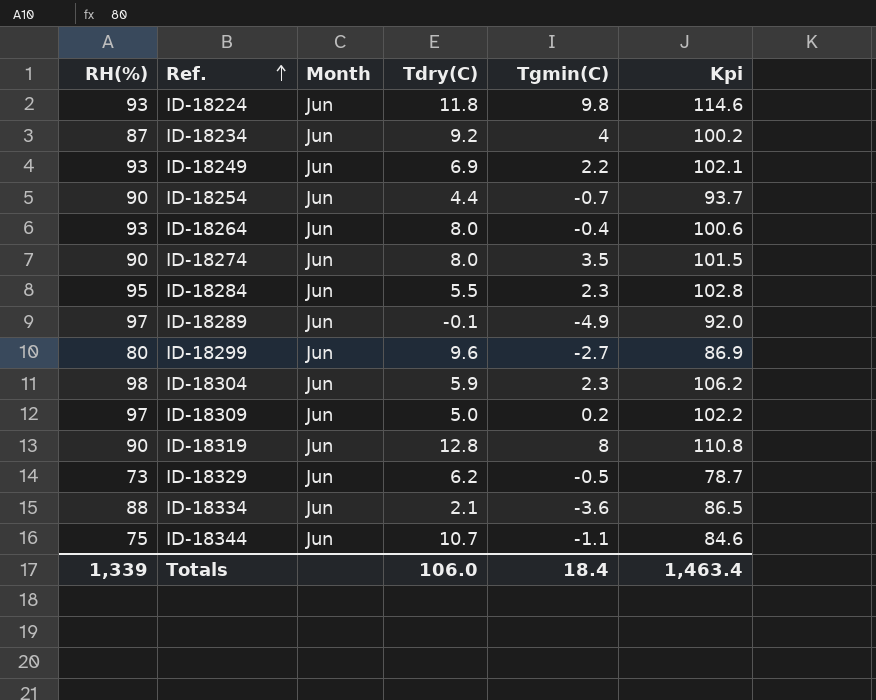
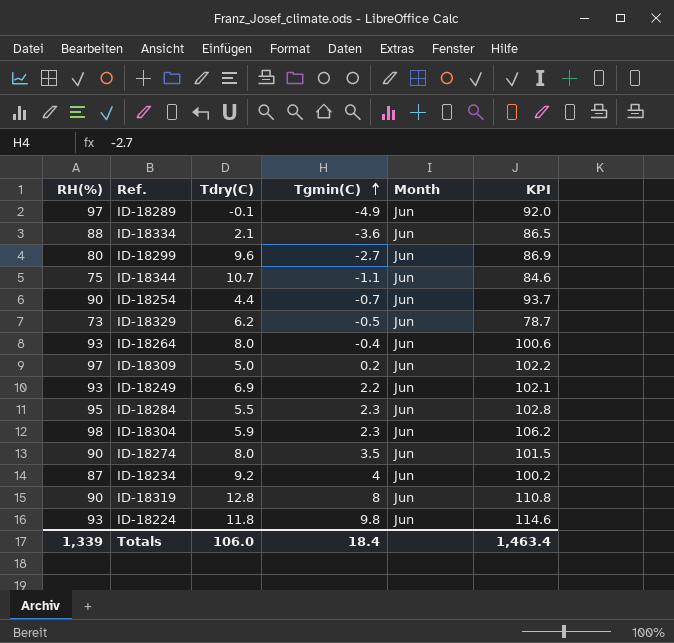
row order: Ref. ascending -> Tgmin(C) ascending
column Month | position: 3 -> 5
column name: Kpi -> KPI

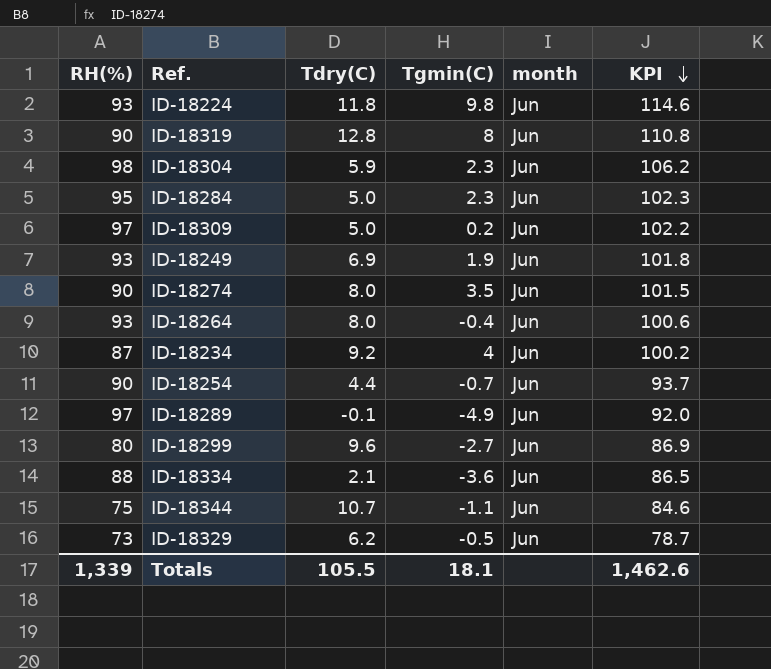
row order: Tgmin(C) ascending -> KPI descending
column name: Month -> month
ID-18284 | Tdry(C): 5.5 -> 5.0
ID-18284 | KPI: 102.8 -> 102.3
ID-18249 | Tgmin(C): 2.2 -> 1.9
ID-18249 | KPI: 102.1 -> 101.8
Totals | Tdry(C): 106.0 -> 105.5
Totals | Tgmin(C): 18.4 -> 18.1
Totals | KPI: 1,463.4 -> 1,462.6

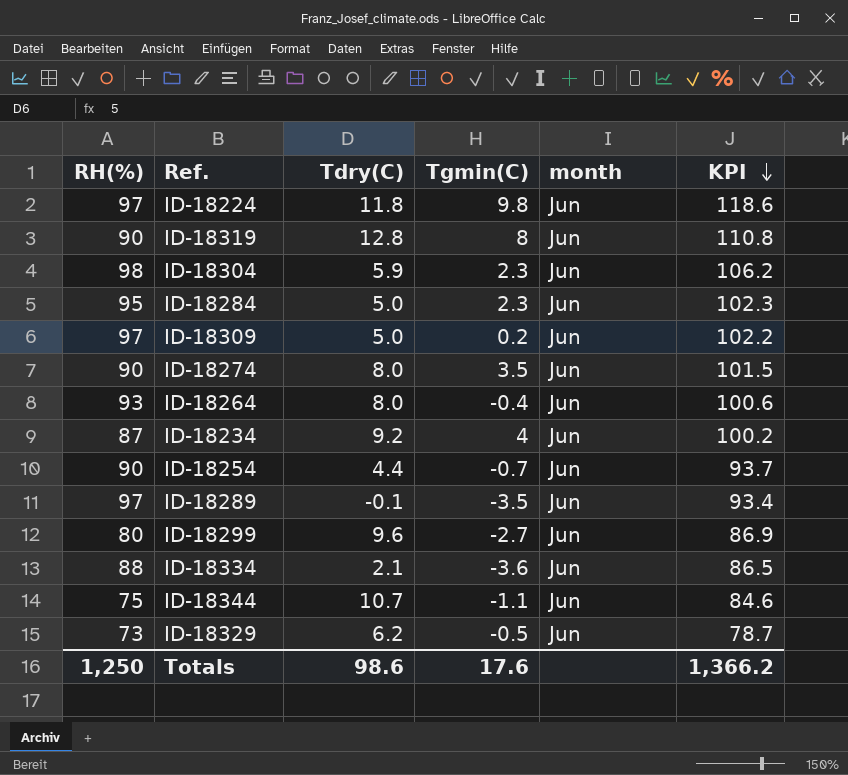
row ID-18249: 93 | 6.9 | 1.9 | Jun | 101.8 -> none
ID-18224 | RH(%): 93 -> 97
ID-18224 | KPI: 114.6 -> 118.6
ID-18289 | Tgmin(C): -4.9 -> -3.5
ID-18289 | KPI: 92.0 -> 93.4
Totals | RH(%): 1,339 -> 1,250
Totals | Tdry(C): 105.5 -> 98.6
Totals | Tgmin(C): 18.1 -> 17.6
Totals | KPI: 1,462.6 -> 1,366.2

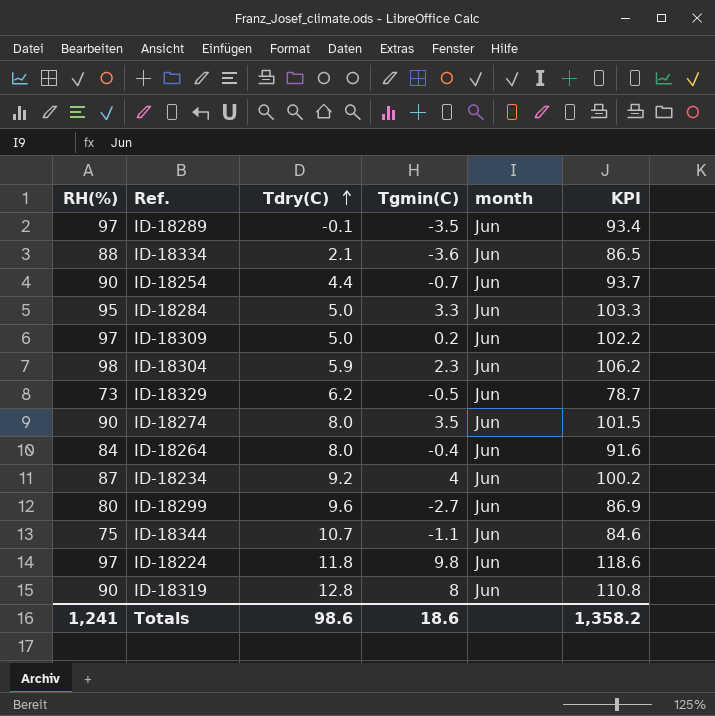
row order: KPI descending -> Tdry(C) ascending
ID-18284 | Tgmin(C): 2.3 -> 3.3
ID-18284 | KPI: 102.3 -> 103.3
ID-18264 | RH(%): 93 -> 84
ID-18264 | KPI: 100.6 -> 91.6
Totals | RH(%): 1,250 -> 1,241
Totals | Tgmin(C): 17.6 -> 18.6
Totals | KPI: 1,366.2 -> 1,358.2

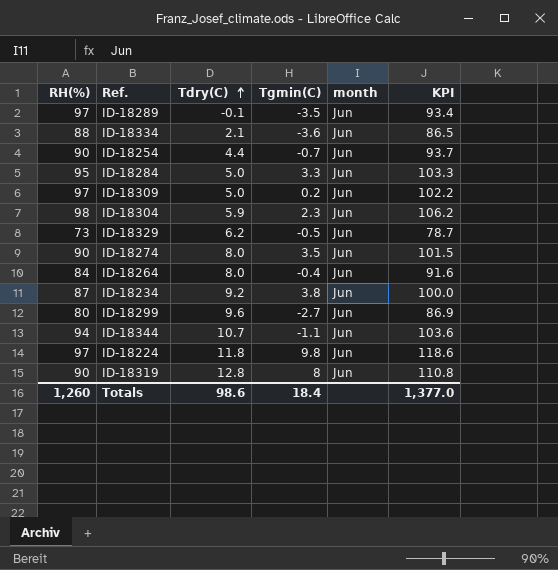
ID-18234 | Tgmin(C): 4 -> 3.8
ID-18234 | KPI: 100.2 -> 100.0
ID-18344 | RH(%): 75 -> 94
ID-18344 | KPI: 84.6 -> 103.6
Totals | RH(%): 1,241 -> 1,260
Totals | Tgmin(C): 18.6 -> 18.4
Totals | KPI: 1,358.2 -> 1,377.0

